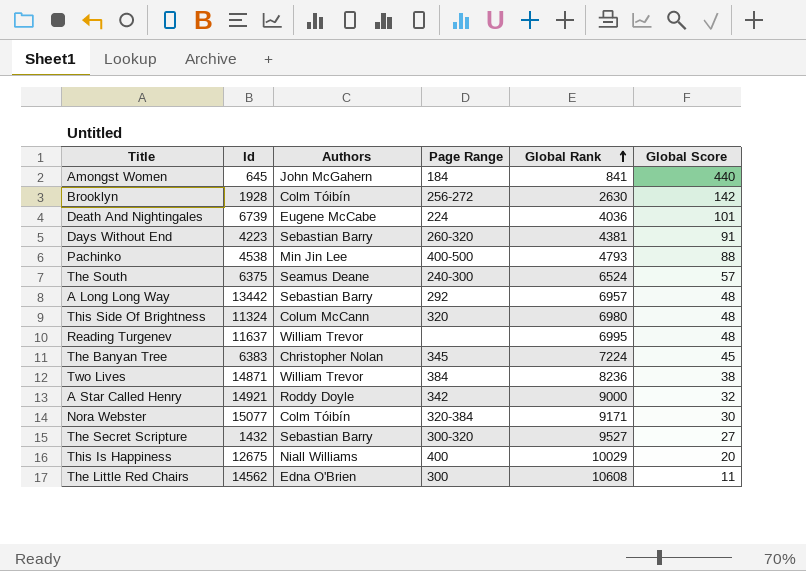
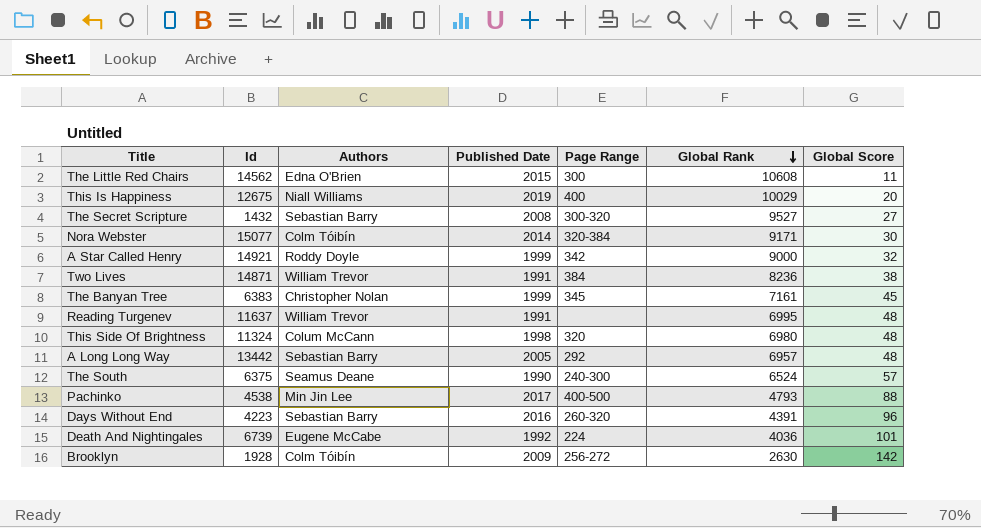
row order: Global Rank ascending -> Global Rank descending
column Published Date | position: none -> 4
row Amongst Women: 645 | John McGahern | 184 | 841 | 440 -> none
The Banyan Tree | Global Rank: 7224 -> 7161
Days Without End | Global Rank: 4381 -> 4391
Days Without End | Global Score: 91 -> 96

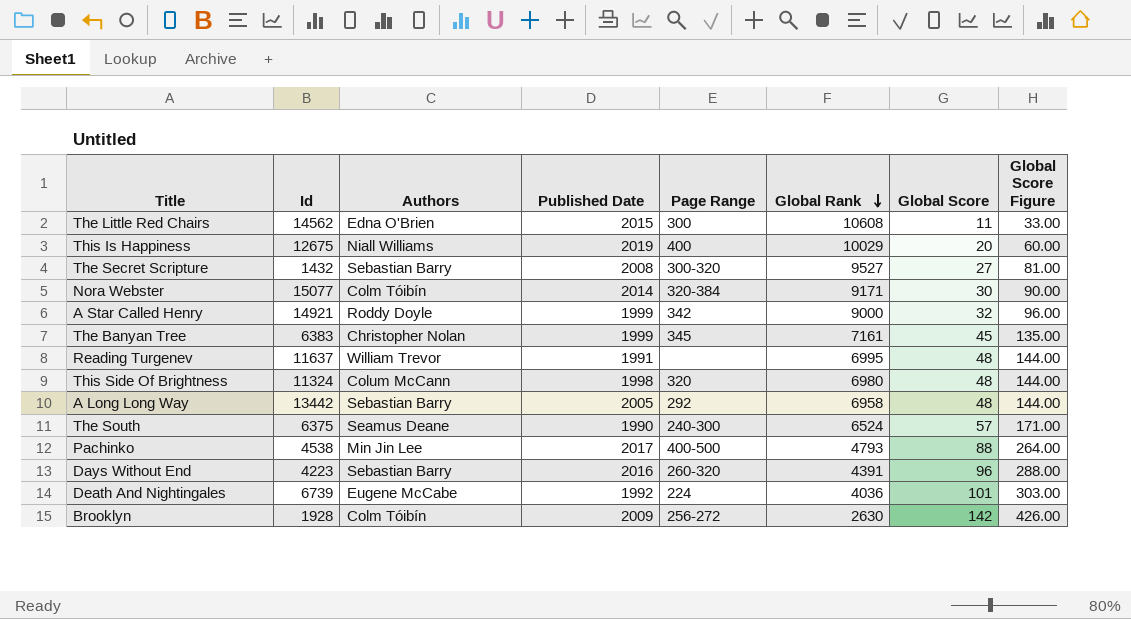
column Global Score Figure | formula: none -> [Global Score] * 3
row Two Lives: 14871 | William Trevor | 1991 | 384 | 8236 | 38 -> none
A Long Long Way | Global Rank: 6957 -> 6958

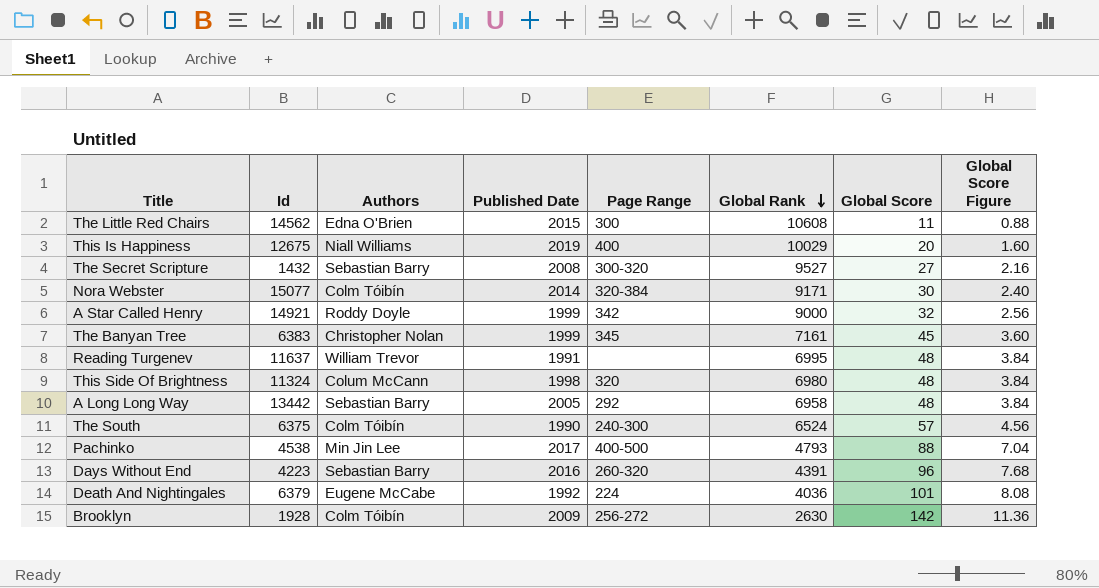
column Global Score Figure | formula: [Global Score] * 3 -> [Global Score] * 0.08
The South | Authors: Seamus Deane -> Colm Tóibín
Death And Nightingales | Id: 6739 -> 6379

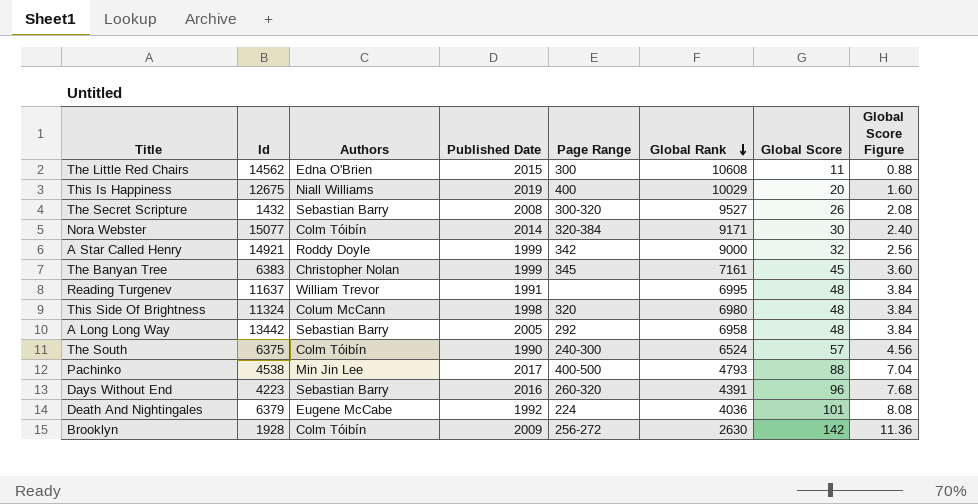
The Secret Scripture | Global Score: 27 -> 26
The Secret Scripture | Global Score Figure: 2.16 -> 2.08

